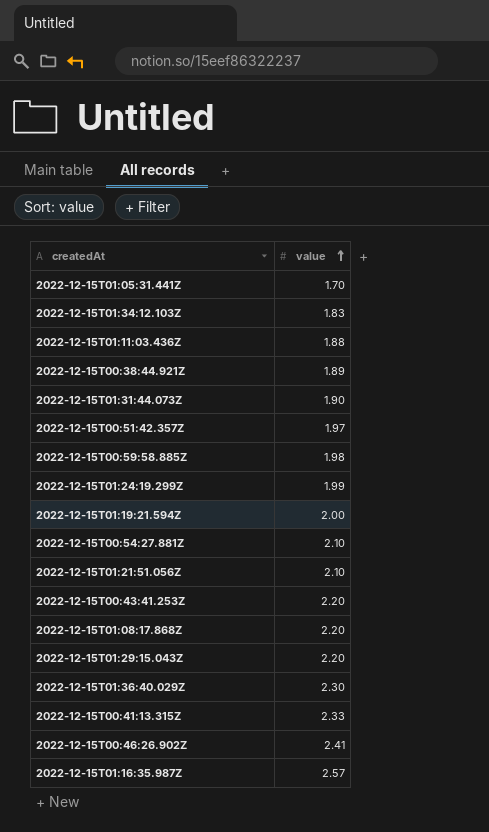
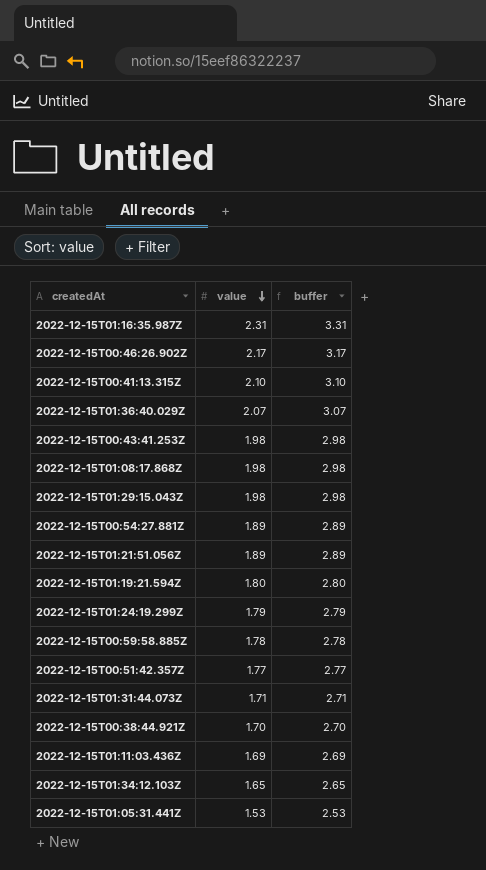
row order: value ascending -> value descending
column buffer | formula: none -> [value] + 1
2022-12-15T01:16:35.987Z | value: 2.57 -> 2.31
2022-12-15T00:46:26.902Z | value: 2.41 -> 2.17
2022-12-15T00:41:13.315Z | value: 2.33 -> 2.10
2022-12-15T01:36:40.029Z | value: 2.30 -> 2.07
2022-12-15T00:43:41.253Z | value: 2.20 -> 1.98
2022-12-15T01:08:17.868Z | value: 2.20 -> 1.98
2022-12-15T01:29:15.043Z | value: 2.20 -> 1.98
2022-12-15T00:54:27.881Z | value: 2.10 -> 1.89
2022-12-15T01:21:51.056Z | value: 2.10 -> 1.89
2022-12-15T01:19:21.594Z | value: 2.00 -> 1.80
2022-12-15T01:24:19.299Z | value: 1.99 -> 1.79
2022-12-15T00:59:58.885Z | value: 1.98 -> 1.78
2022-12-15T00:51:42.357Z | value: 1.97 -> 1.77
2022-12-15T01:31:44.073Z | value: 1.90 -> 1.71
2022-12-15T00:38:44.921Z | value: 1.89 -> 1.70
2022-12-15T01:11:03.436Z | value: 1.88 -> 1.69
2022-12-15T01:34:12.103Z | value: 1.83 -> 1.65
2022-12-15T01:05:31.441Z | value: 1.70 -> 1.53

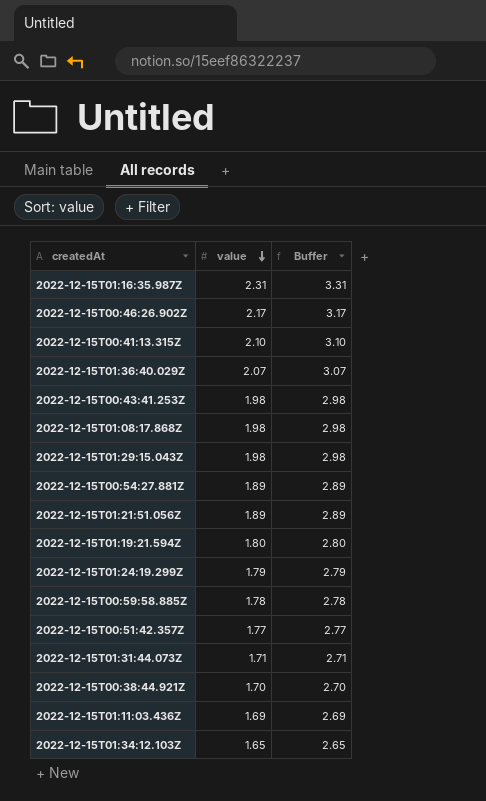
column name: buffer -> Buffer
row 2022-12-15T01:05:31.441Z: 1.53 | 2.53 -> none

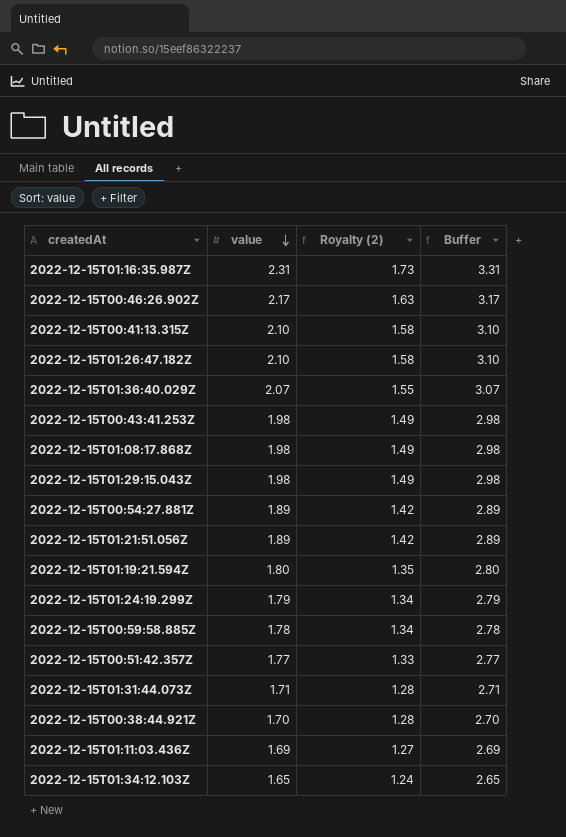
column Royalty (2) | formula: none -> [value] * 0.75
row 2022-12-15T01:26:47.182Z: none -> 2.10 | 1.58 | 3.10

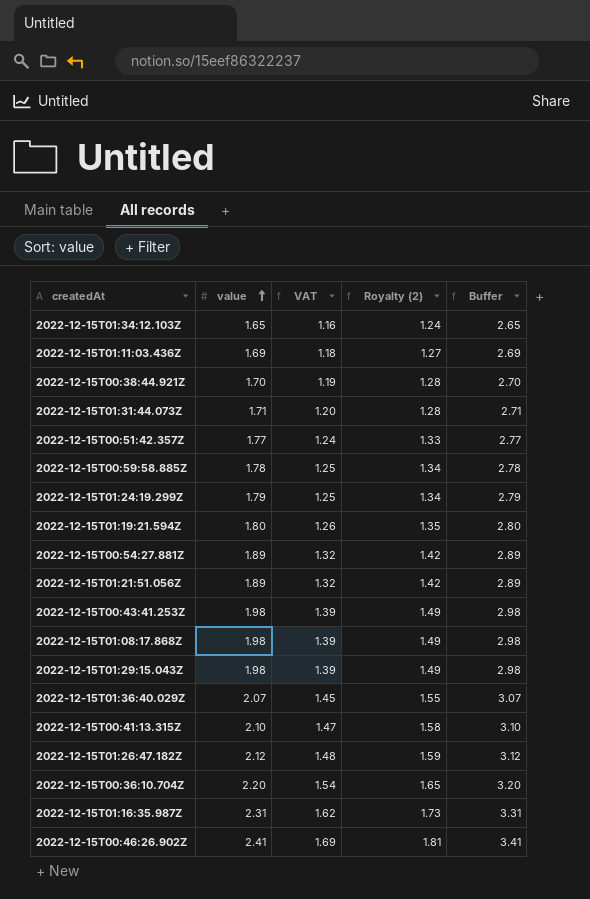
row order: value descending -> value ascending
column VAT | formula: none -> [value] * 0.7
2022-12-15T01:26:47.182Z | value: 2.10 -> 2.12
2022-12-15T01:26:47.182Z | Royalty (2): 1.58 -> 1.59
2022-12-15T01:26:47.182Z | Buffer: 3.10 -> 3.12
row 2022-12-15T00:36:10.704Z: none -> 2.20 | 1.54 | 1.65 | 3.20
2022-12-15T00:46:26.902Z | value: 2.17 -> 2.41
2022-12-15T00:46:26.902Z | Royalty (2): 1.63 -> 1.81
2022-12-15T00:46:26.902Z | Buffer: 3.17 -> 3.41

